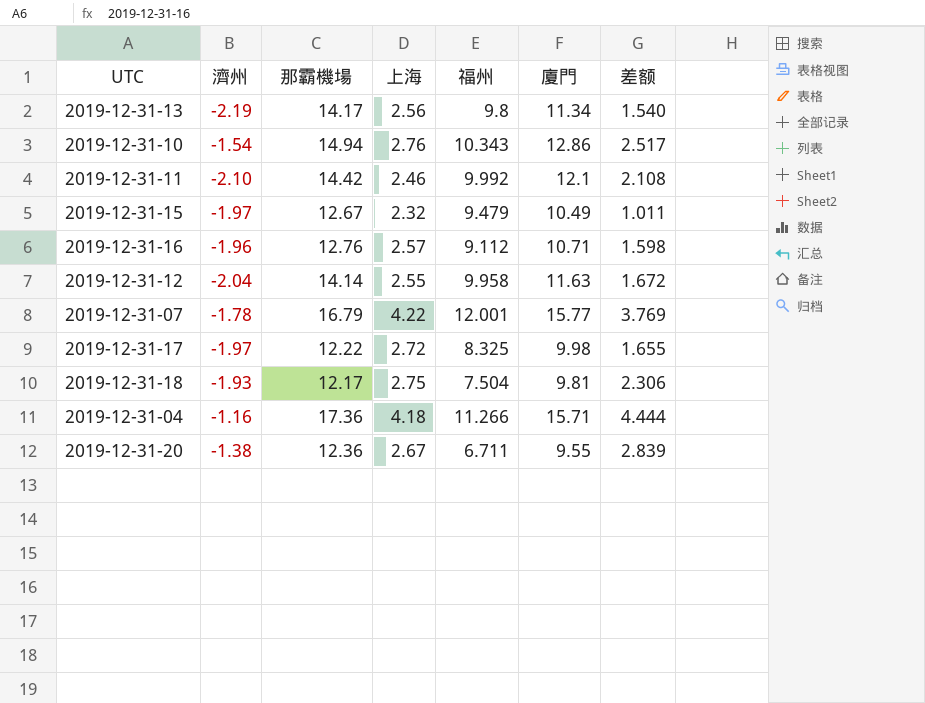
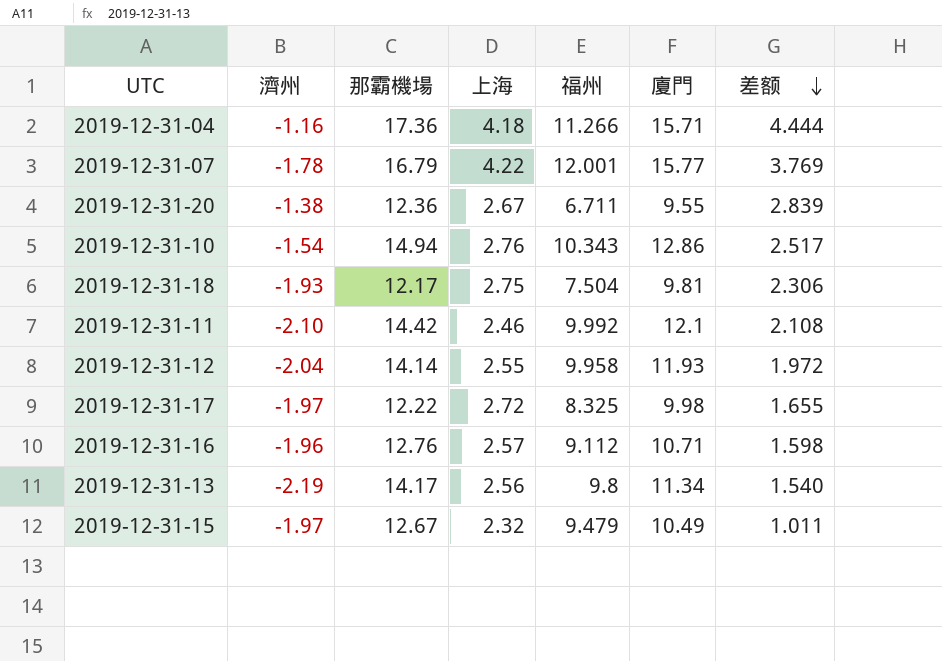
row order: none -> 差额 descending
2019-12-31-12 | 廈門: 11.63 -> 11.93
2019-12-31-12 | 差额: 1.672 -> 1.972

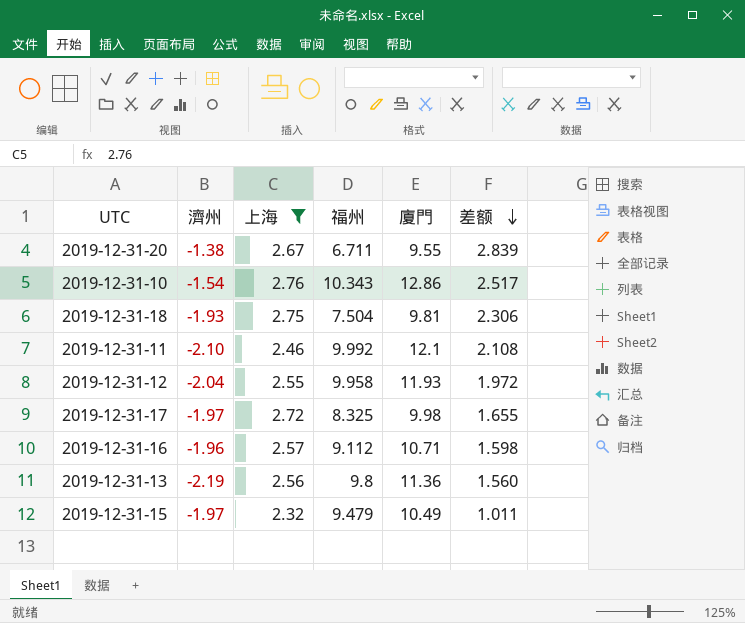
filter: none -> 上海 <= 2.76
column 那霸機場 | position: 3 -> none
2019-12-31-13 | 廈門: 11.34 -> 11.36
2019-12-31-13 | 差额: 1.540 -> 1.560

